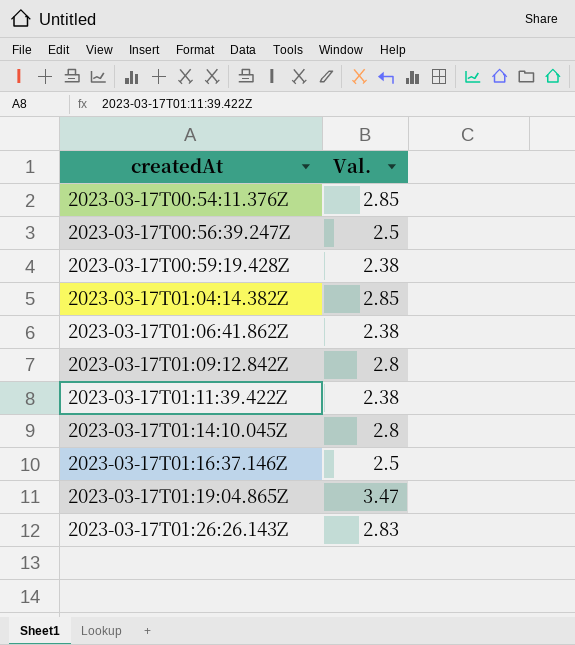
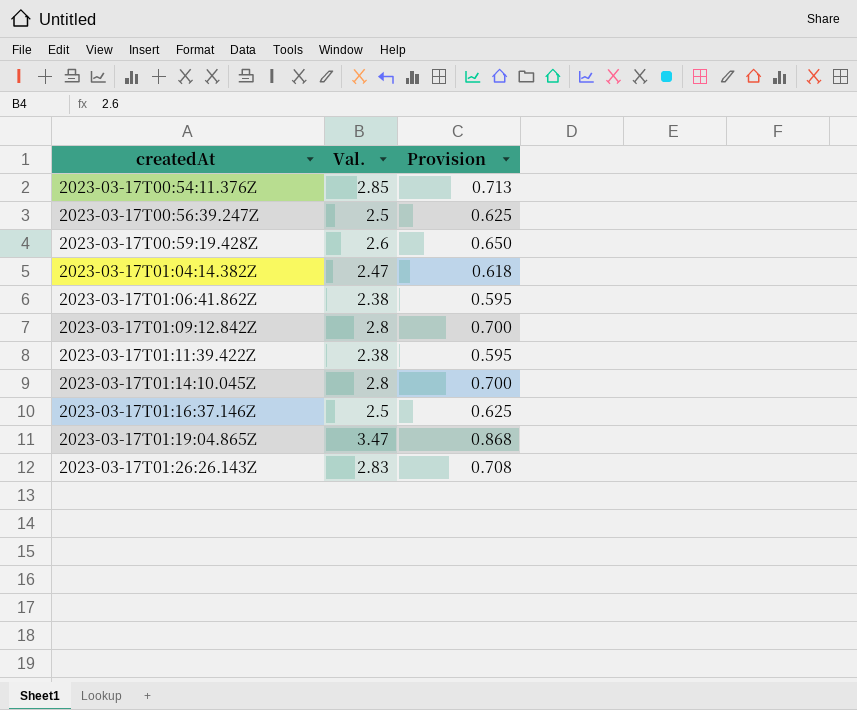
column Provision | formula: none -> [Val.] * 0.25
2023-03-17T00:59:19.428Z | Val.: 2.38 -> 2.6
2023-03-17T01:04:14.382Z | Val.: 2.85 -> 2.47

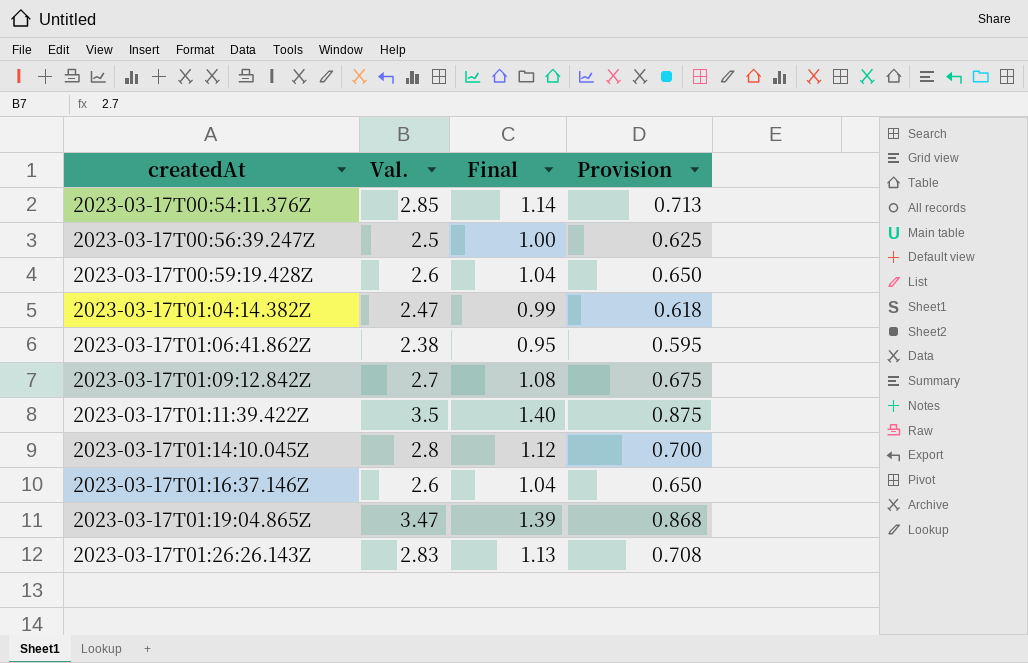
column Final | formula: none -> [Val.] * 0.4
2023-03-17T01:09:12.842Z | Val.: 2.8 -> 2.7
2023-03-17T01:09:12.842Z | Provision: 0.700 -> 0.675
2023-03-17T01:11:39.422Z | Val.: 2.38 -> 3.5
2023-03-17T01:11:39.422Z | Provision: 0.595 -> 0.875
2023-03-17T01:16:37.146Z | Val.: 2.5 -> 2.6
2023-03-17T01:16:37.146Z | Provision: 0.625 -> 0.650

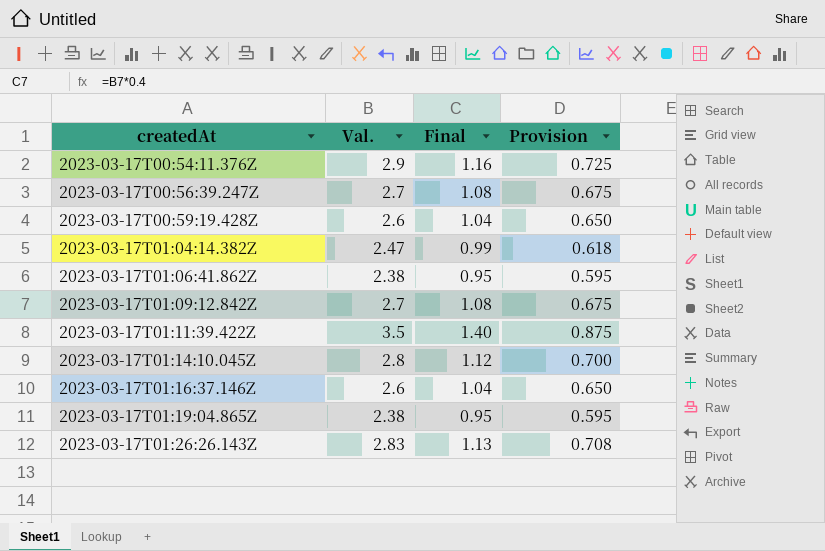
2023-03-17T00:54:11.376Z | Val.: 2.85 -> 2.9
2023-03-17T00:54:11.376Z | Final: 1.14 -> 1.16
2023-03-17T00:54:11.376Z | Provision: 0.713 -> 0.725
2023-03-17T00:56:39.247Z | Val.: 2.5 -> 2.7
2023-03-17T00:56:39.247Z | Final: 1.00 -> 1.08
2023-03-17T00:56:39.247Z | Provision: 0.625 -> 0.675
2023-03-17T01:19:04.865Z | Val.: 3.47 -> 2.38
2023-03-17T01:19:04.865Z | Final: 1.39 -> 0.95
2023-03-17T01:19:04.865Z | Provision: 0.868 -> 0.595

